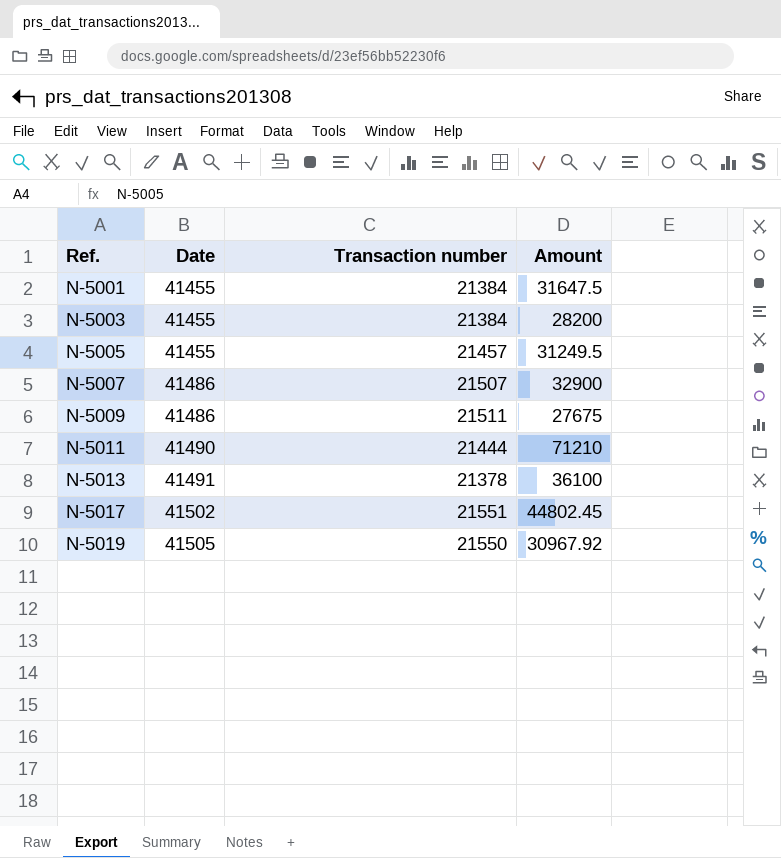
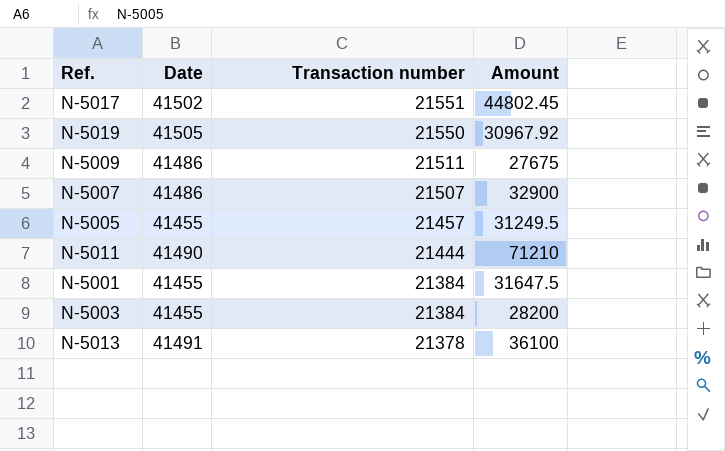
row order: Ref. ascending -> Transaction number descending

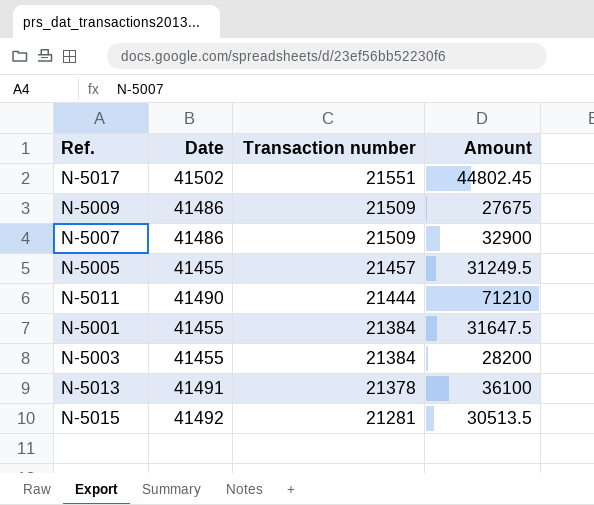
row N-5019: 41505 | 21550 | 30967.92 -> none
N-5009 | Transaction number: 21511 -> 21509
N-5007 | Transaction number: 21507 -> 21509
row N-5015: none -> 41492 | 21281 | 30513.5

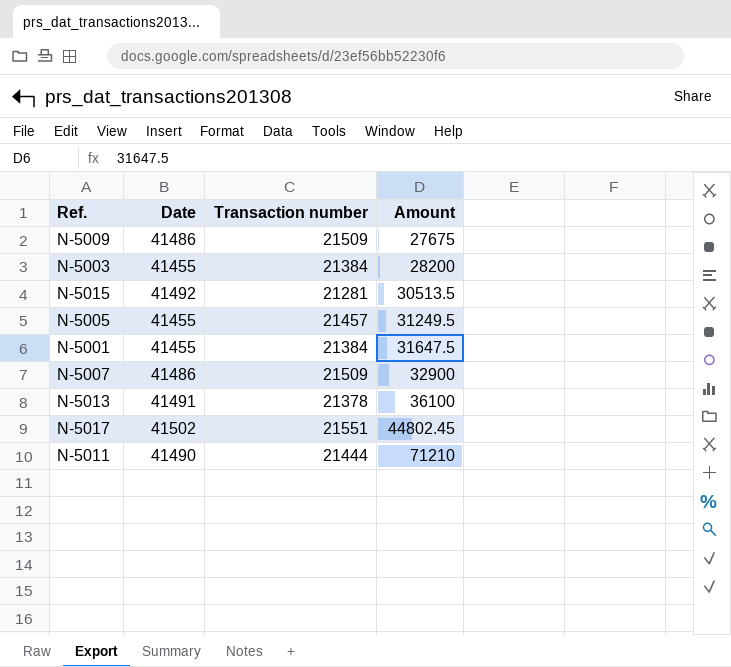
row order: Transaction number descending -> Amount ascending

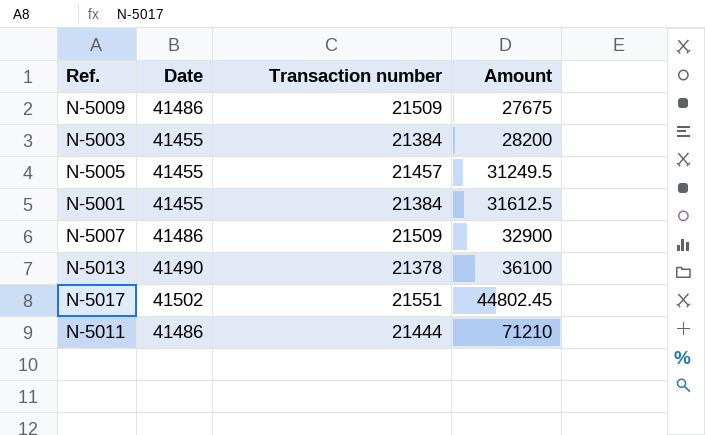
row N-5015: 41492 | 21281 | 30513.5 -> none
N-5001 | Amount: 31647.5 -> 31612.5
N-5013 | Date: 41491 -> 41490
N-5011 | Date: 41490 -> 41486

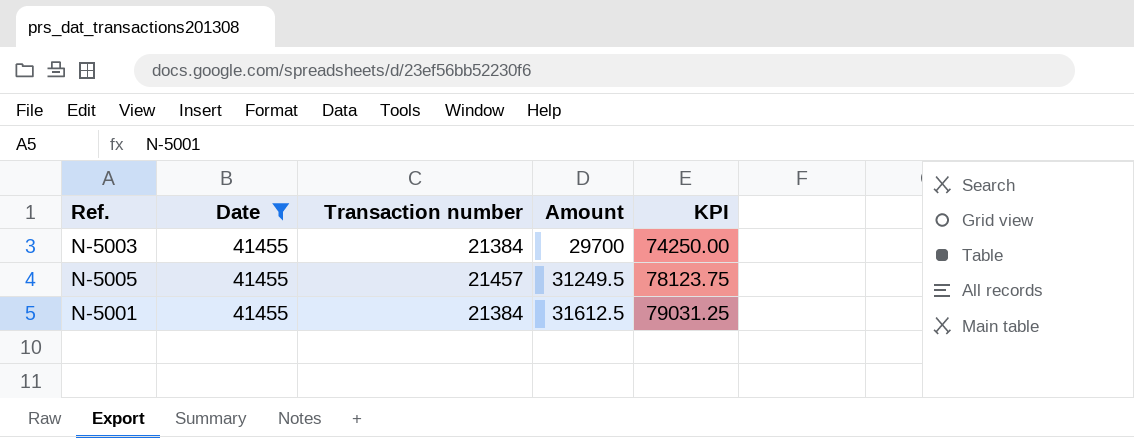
filter: none -> Date = 41455
column KPI | formula: none -> [Amount] * 2.5
N-5003 | Amount: 28200 -> 29700

